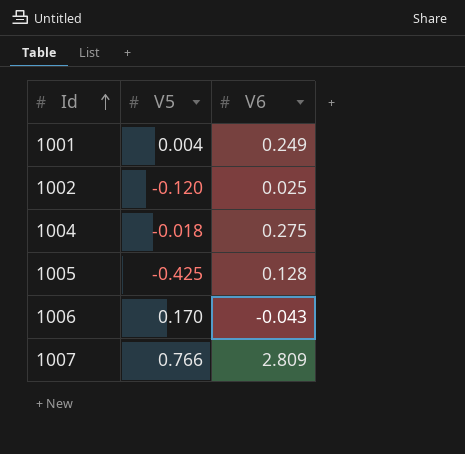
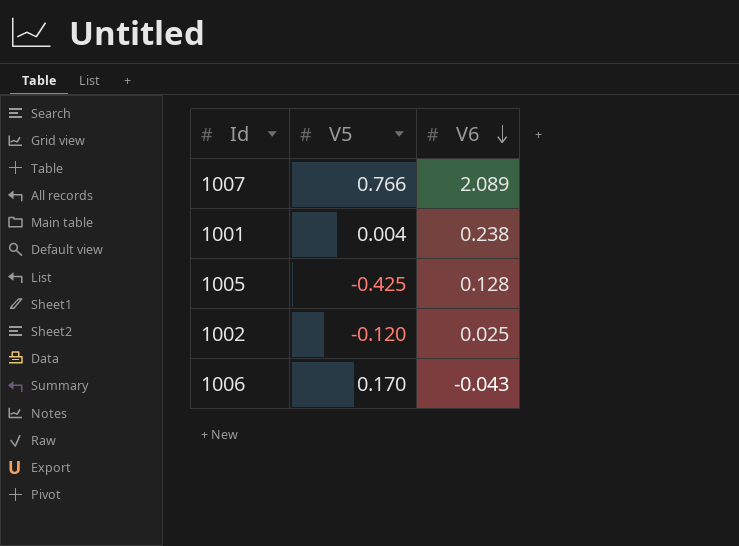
row order: Id ascending -> V6 descending
row 1004: -0.018 | 0.275 -> none
1007 | V6: 2.809 -> 2.089
1001 | V6: 0.249 -> 0.238

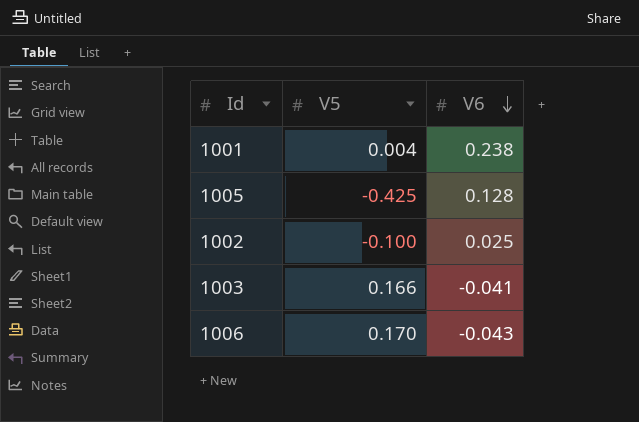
row 1007: 0.766 | 2.089 -> none
1002 | V5: -0.120 -> -0.100
row 1003: none -> 0.166 | -0.041

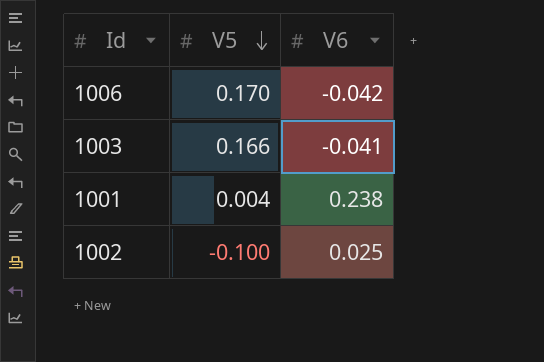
row order: V6 descending -> V5 descending
row 1005: -0.425 | 0.128 -> none
1006 | V6: -0.043 -> -0.042

